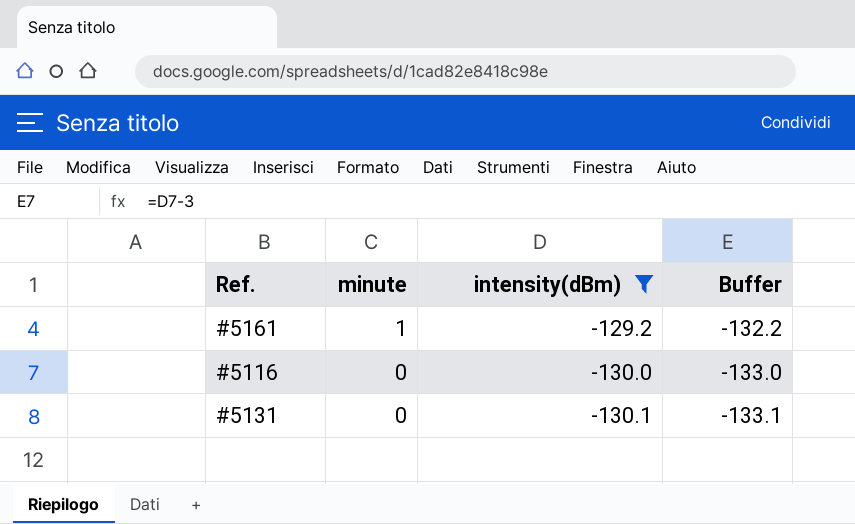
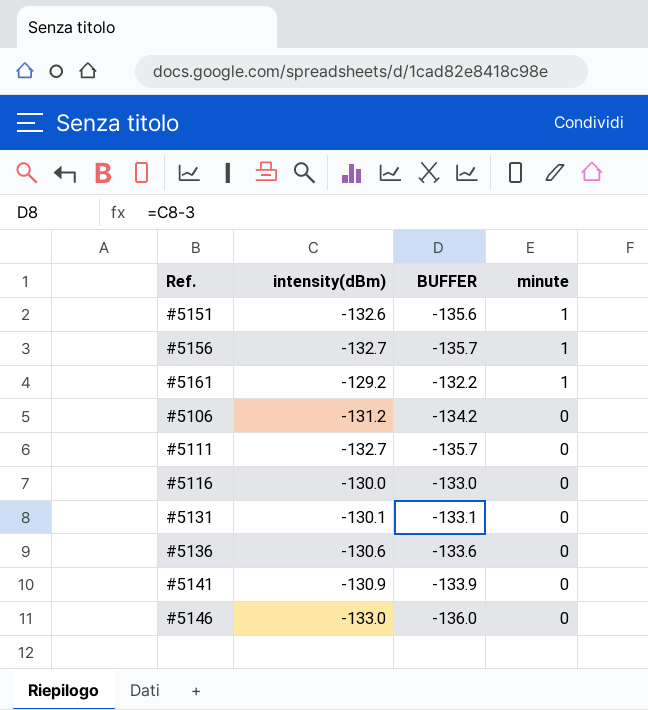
filter: intensity(dBm) >= -130.1 -> none
column name: Buffer -> BUFFER
column minute | position: 2 -> 4

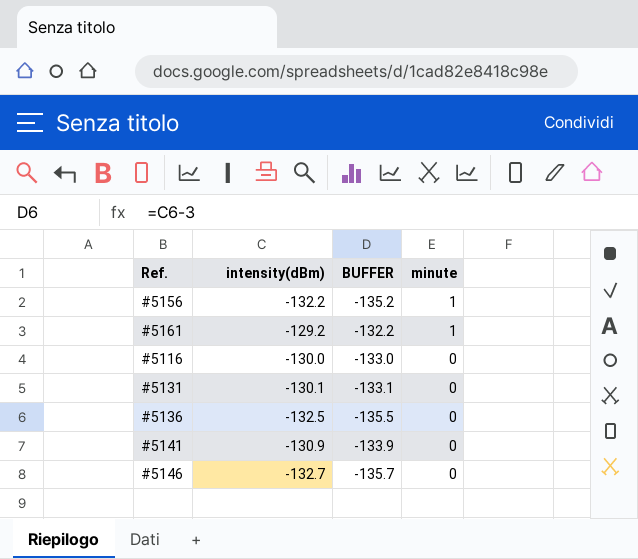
row #5151: -132.6 | -135.6 | 1 -> none
row #5106: -131.2 | -134.2 | 0 -> none
row #5111: -132.7 | -135.7 | 0 -> none
#5156 | intensity(dBm): -132.7 -> -132.2
#5156 | BUFFER: -135.7 -> -135.2
#5136 | intensity(dBm): -130.6 -> -132.5
#5136 | BUFFER: -133.6 -> -135.5
#5146 | intensity(dBm): -133.0 -> -132.7
#5146 | BUFFER: -136.0 -> -135.7

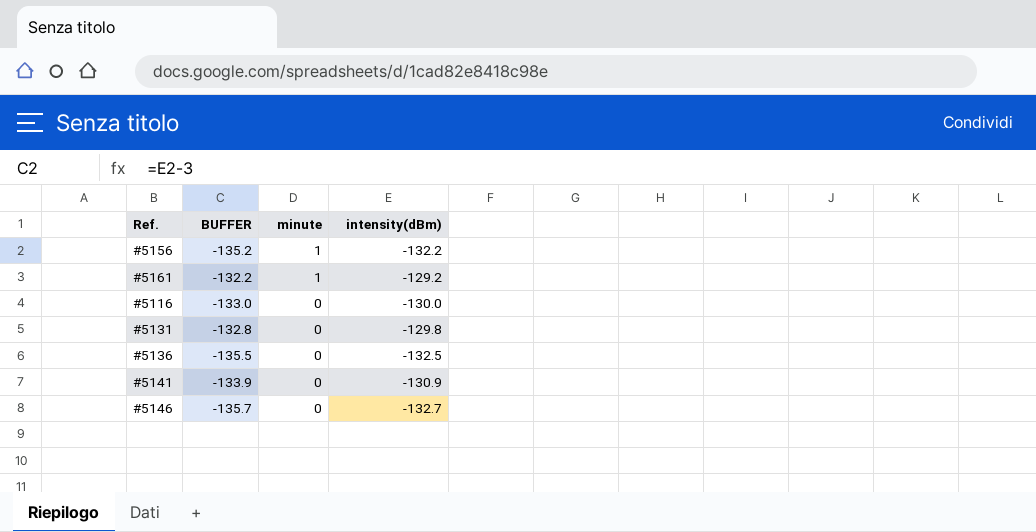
column intensity(dBm) | position: 2 -> 4
#5131 | BUFFER: -133.1 -> -132.8
#5131 | intensity(dBm): -130.1 -> -129.8

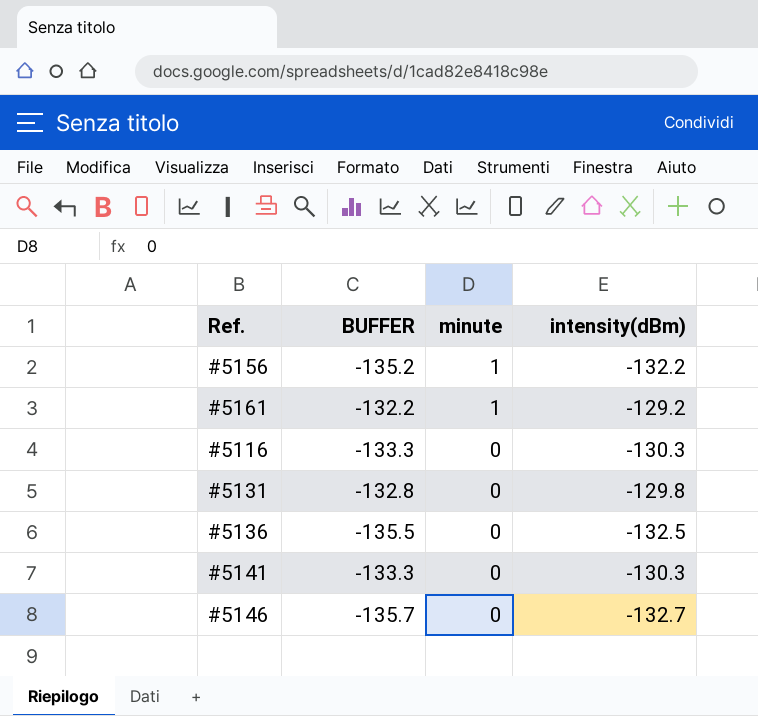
#5116 | BUFFER: -133.0 -> -133.3
#5116 | intensity(dBm): -130.0 -> -130.3
#5141 | BUFFER: -133.9 -> -133.3
#5141 | intensity(dBm): -130.9 -> -130.3

